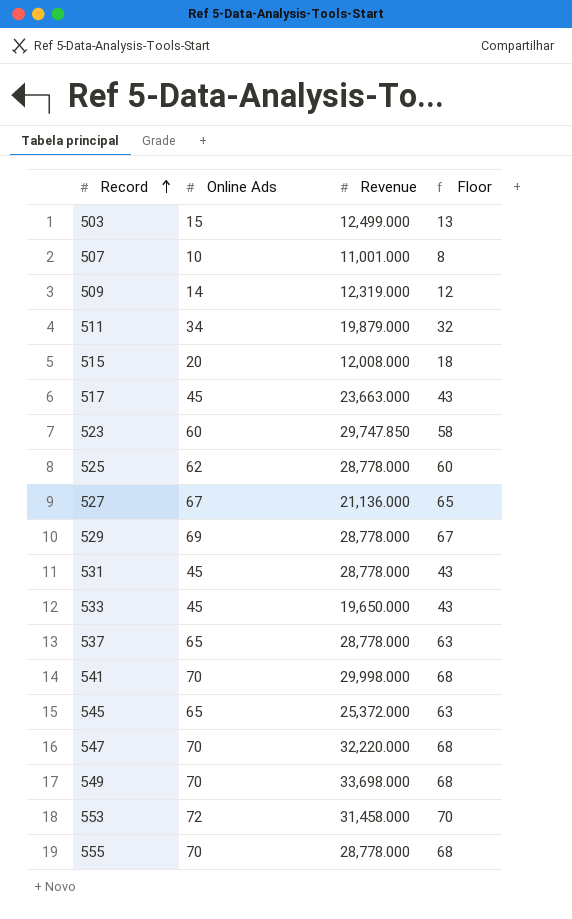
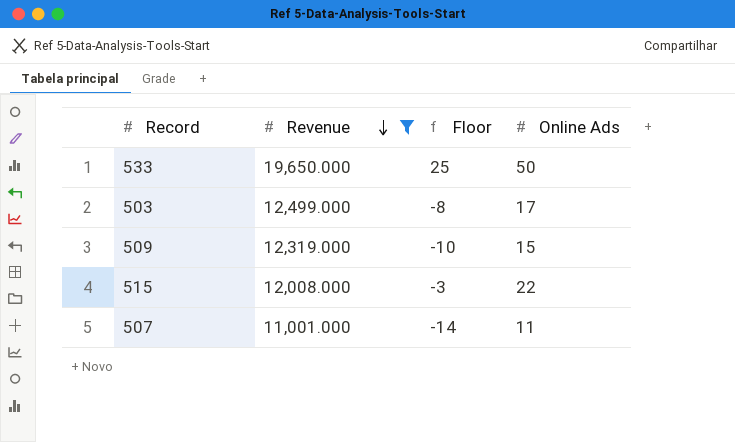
filter: none -> Revenue <= 19,650.000
row order: Record ascending -> Revenue descending
column Floor | formula: [Online Ads] - 2 -> [Online Ads] - 25
column Online Ads | position: 2 -> 4
533 | Online Ads: 45 -> 50
503 | Online Ads: 15 -> 17
509 | Online Ads: 14 -> 15
515 | Online Ads: 20 -> 22
507 | Online Ads: 10 -> 11

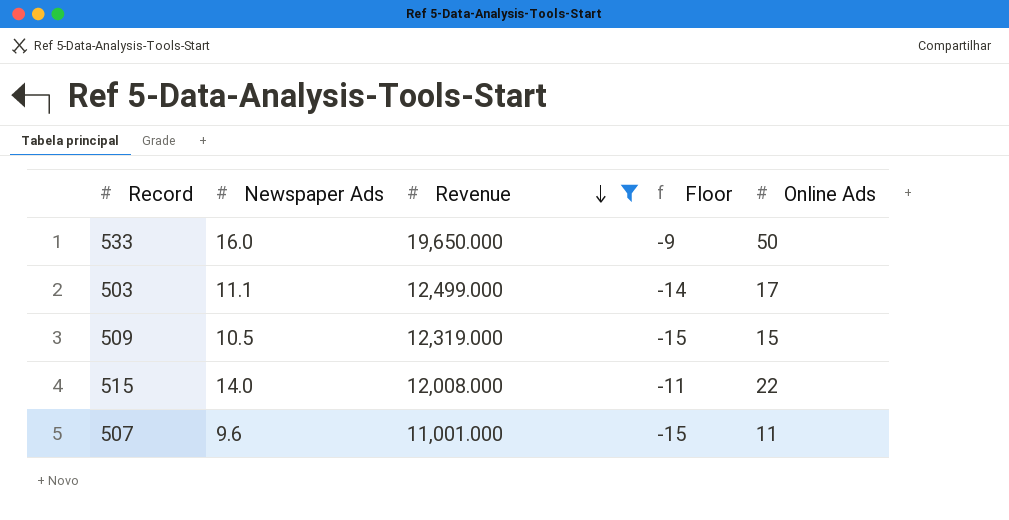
column Newspaper Ads | position: none -> 2
column Floor | formula: [Online Ads] - 25 -> [Newspaper Ads] - 25

